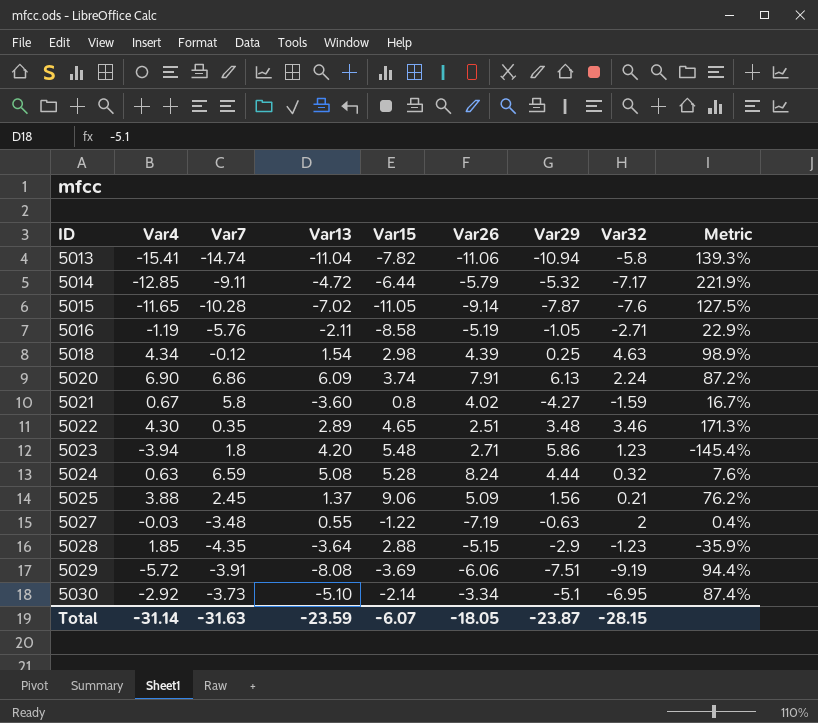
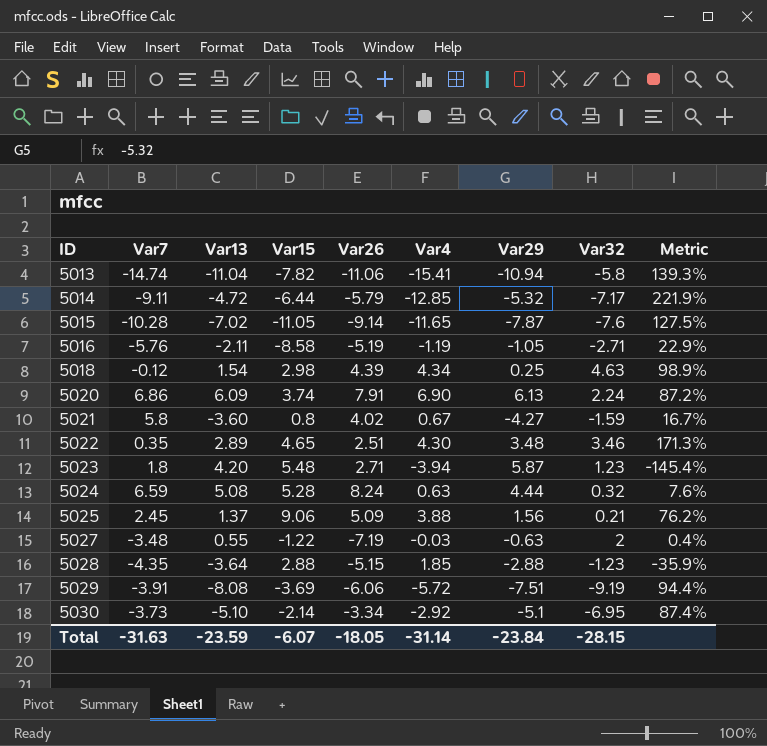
column Var4 | position: 2 -> 6
5023 | Var29: 5.86 -> 5.87
5028 | Var29: -2.9 -> -2.88
Total | Var29: -23.87 -> -23.84

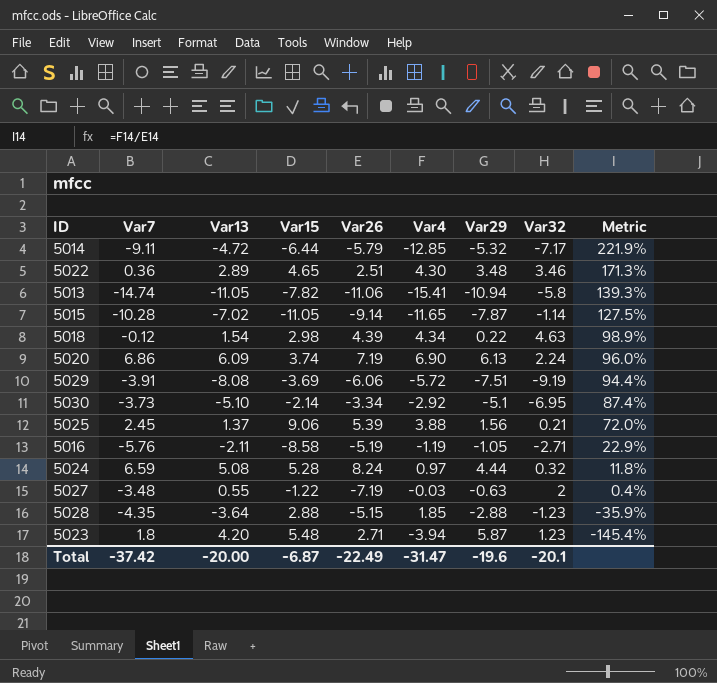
row order: ID ascending -> Metric descending
row 5021: 5.8 | -3.60 | 0.8 | 4.02 | 0.67 | -4.27 | -1.59 | 16.7% -> none
5022 | Var7: 0.35 -> 0.36
5013 | Var13: -11.04 -> -11.05
5015 | Var32: -7.6 -> -1.14
5018 | Var29: 0.25 -> 0.22
5020 | Var26: 7.91 -> 7.19
5020 | Metric: 87.2% -> 96.0%
5025 | Var26: 5.09 -> 5.39
5025 | Metric: 76.2% -> 72.0%
5024 | Var4: 0.63 -> 0.97
5024 | Metric: 7.6% -> 11.8%
Total | Var7: -31.63 -> -37.42
Total | Var13: -23.59 -> -20.00
Total | Var15: -6.07 -> -6.87
Total | Var26: -18.05 -> -22.49
Total | Var4: -31.14 -> -31.47
Total | Var29: -23.84 -> -19.6
Total | Var32: -28.15 -> -20.1

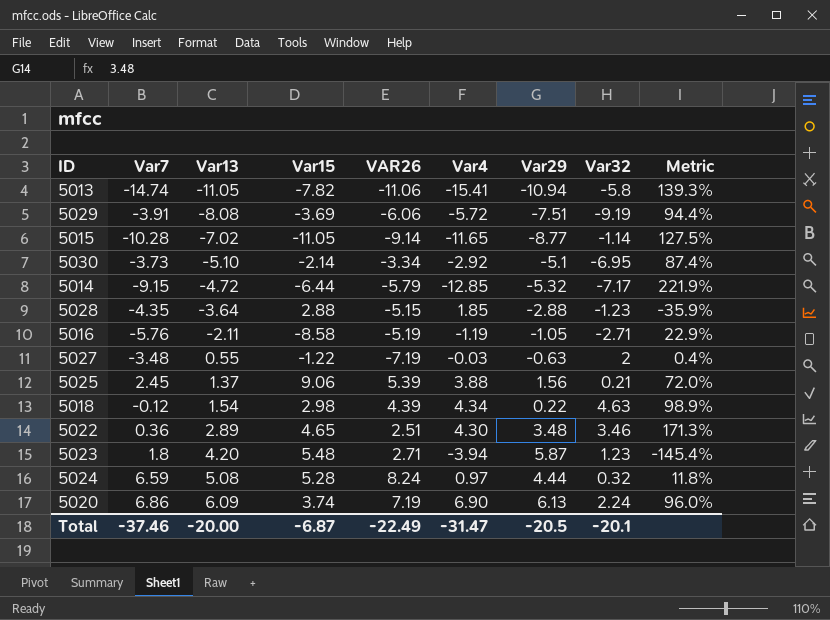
row order: Metric descending -> Var13 ascending
column name: Var26 -> VAR26
5015 | Var29: -7.87 -> -8.77
5014 | Var7: -9.11 -> -9.15
Total | Var7: -37.42 -> -37.46
Total | Var29: -19.6 -> -20.5

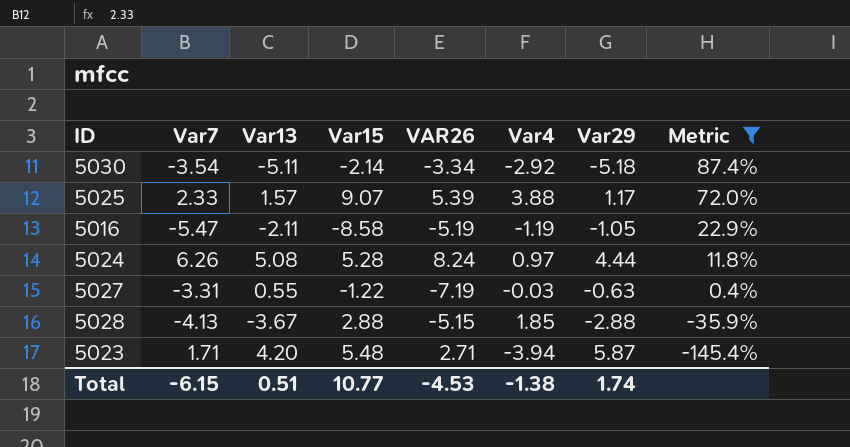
filter: none -> Metric <= 87.4%
row order: Var13 ascending -> Metric descending
column Var32 | position: 8 -> none
5030 | Var7: -3.73 -> -3.54
5030 | Var13: -5.10 -> -5.11
5030 | Var29: -5.1 -> -5.18
5025 | Var7: 2.45 -> 2.33
5025 | Var13: 1.37 -> 1.57
5025 | Var15: 9.06 -> 9.07
5025 | Var29: 1.56 -> 1.17
5016 | Var7: -5.76 -> -5.47
5024 | Var7: 6.59 -> 6.26
5027 | Var7: -3.48 -> -3.31
5028 | Var7: -4.35 -> -4.13
5028 | Var13: -3.64 -> -3.67
5023 | Var7: 1.8 -> 1.71
Total | Var7: -37.46 -> -6.15
Total | Var13: -20.00 -> 0.51
Total | Var15: -6.87 -> 10.77
Total | VAR26: -22.49 -> -4.53
Total | Var4: -31.47 -> -1.38
Total | Var29: -20.5 -> 1.74

